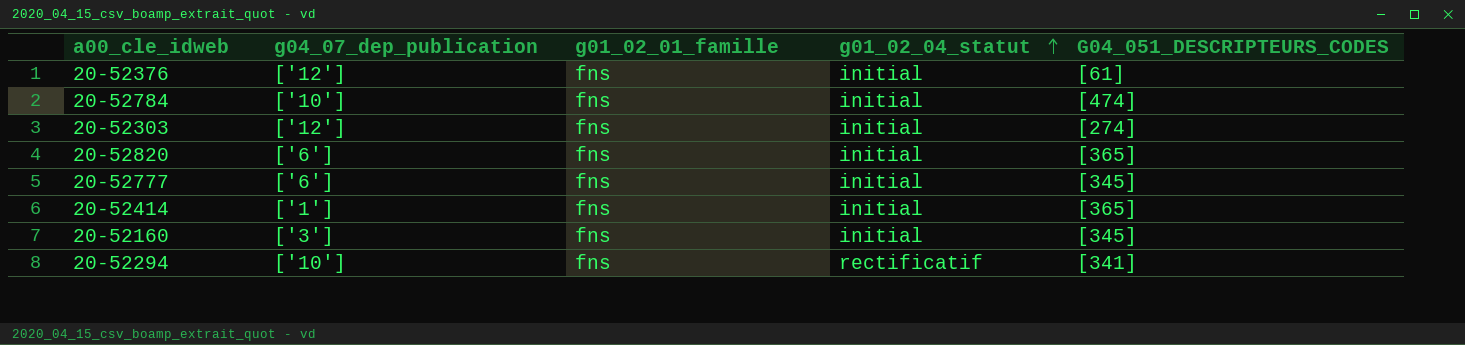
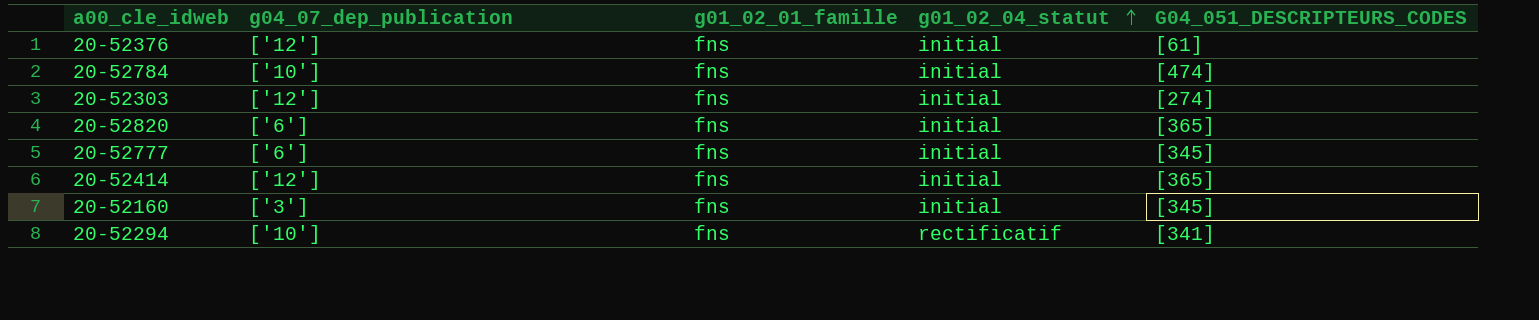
20-52414 | g04_07_dep_publication: ['1'] -> ['12']

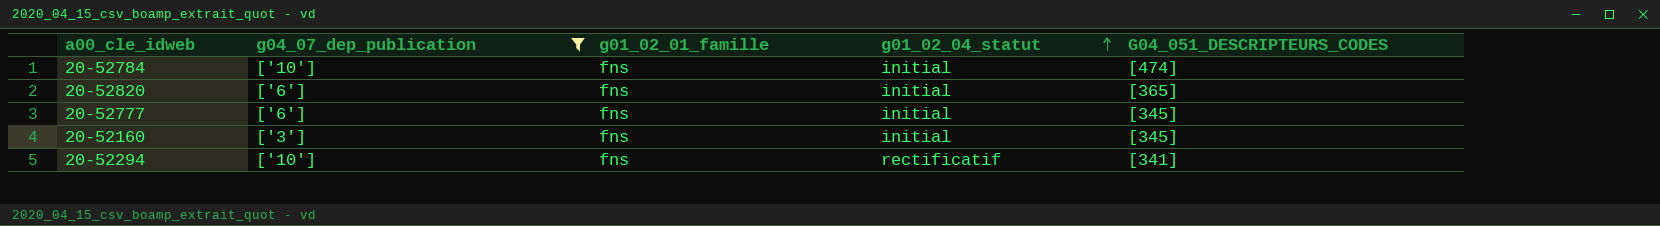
filter: none -> g04_07_dep_publication != ['12']

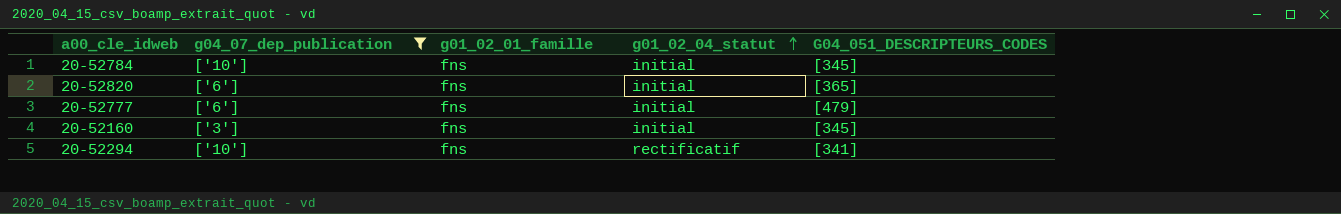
20-52784 | G04_051_DESCRIPTEURS_CODES: [474] -> [345]
20-52777 | G04_051_DESCRIPTEURS_CODES: [345] -> [479]

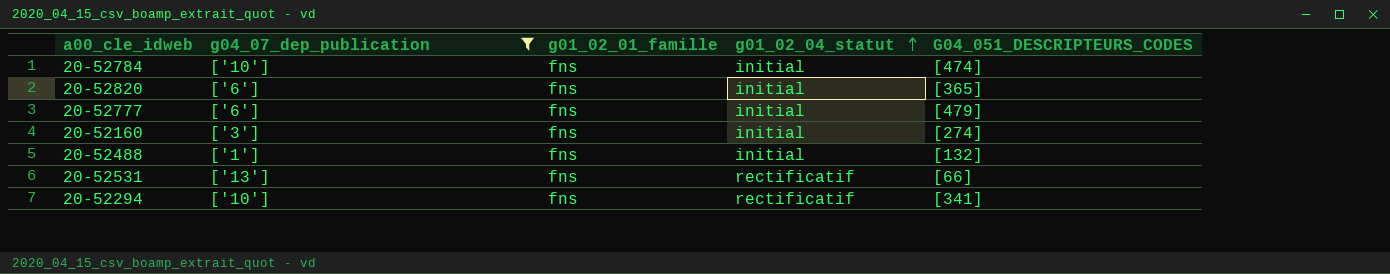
20-52784 | G04_051_DESCRIPTEURS_CODES: [345] -> [474]
20-52160 | G04_051_DESCRIPTEURS_CODES: [345] -> [274]
row 20-52488: none -> ['1'] | fns | initial | [132]
row 20-52531: none -> ['13'] | fns | rectificatif | [66]

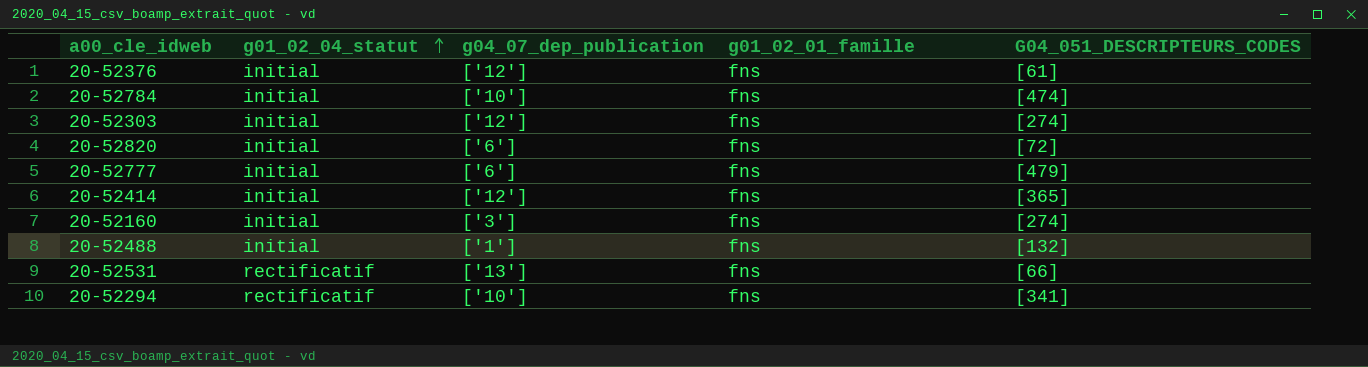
filter: g04_07_dep_publication != ['12'] -> none
column g01_02_04_statut | position: 4 -> 2
20-52820 | G04_051_DESCRIPTEURS_CODES: [365] -> [72]

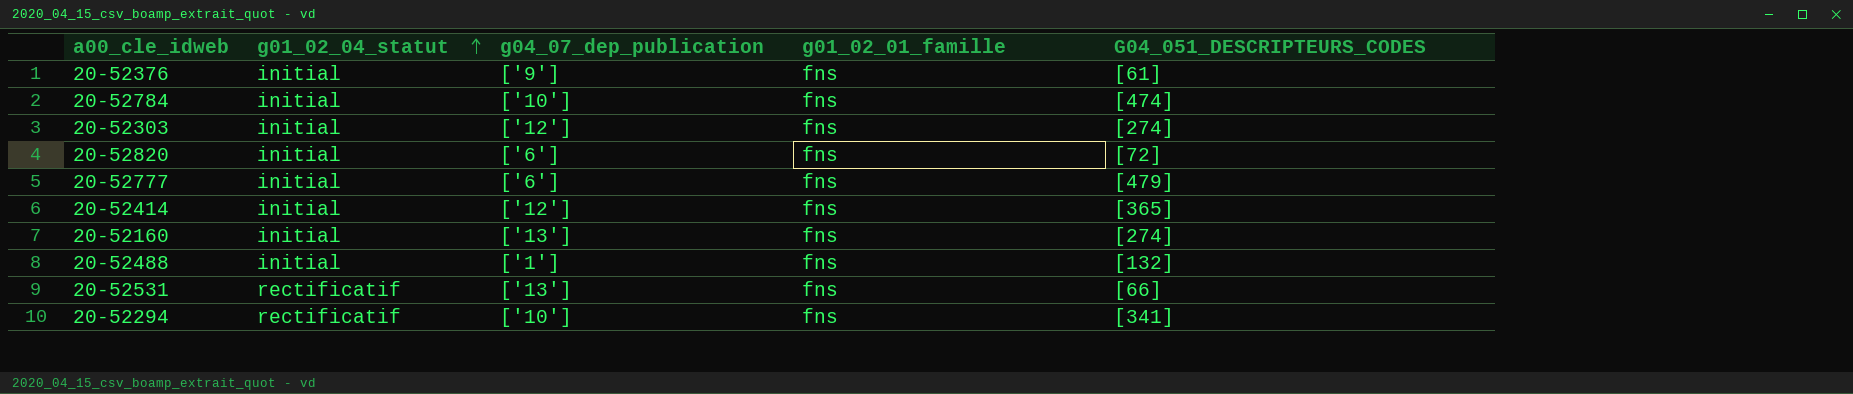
20-52376 | g04_07_dep_publication: ['12'] -> ['9']
20-52160 | g04_07_dep_publication: ['3'] -> ['13']

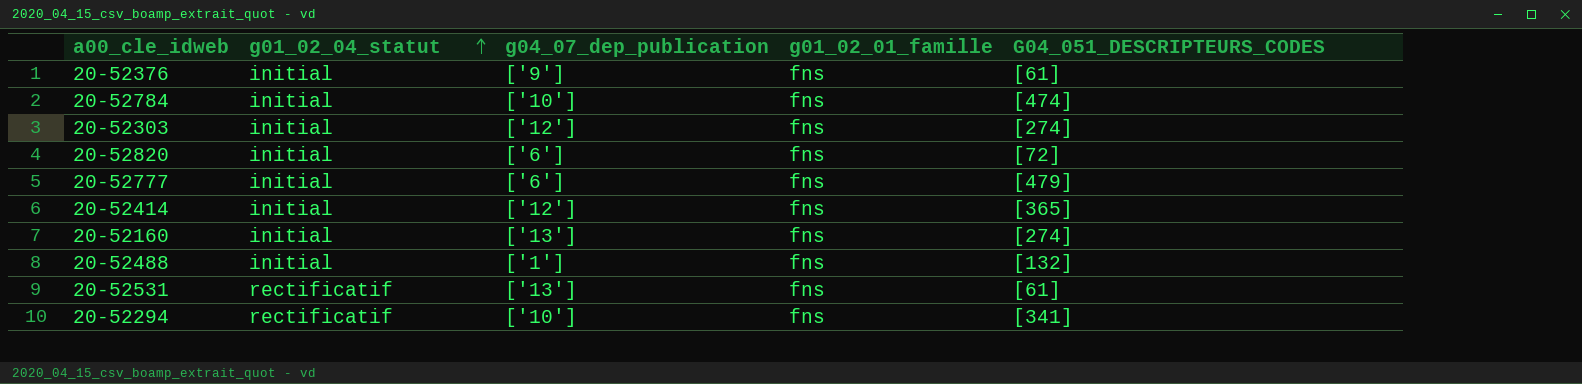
20-52531 | G04_051_DESCRIPTEURS_CODES: [66] -> [61]

